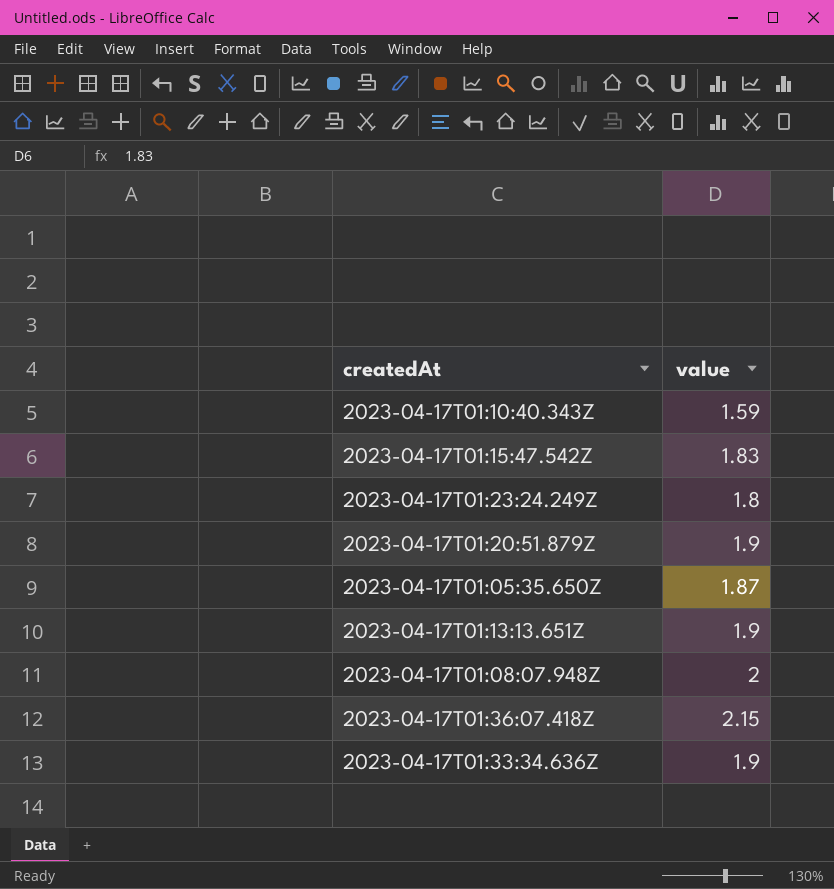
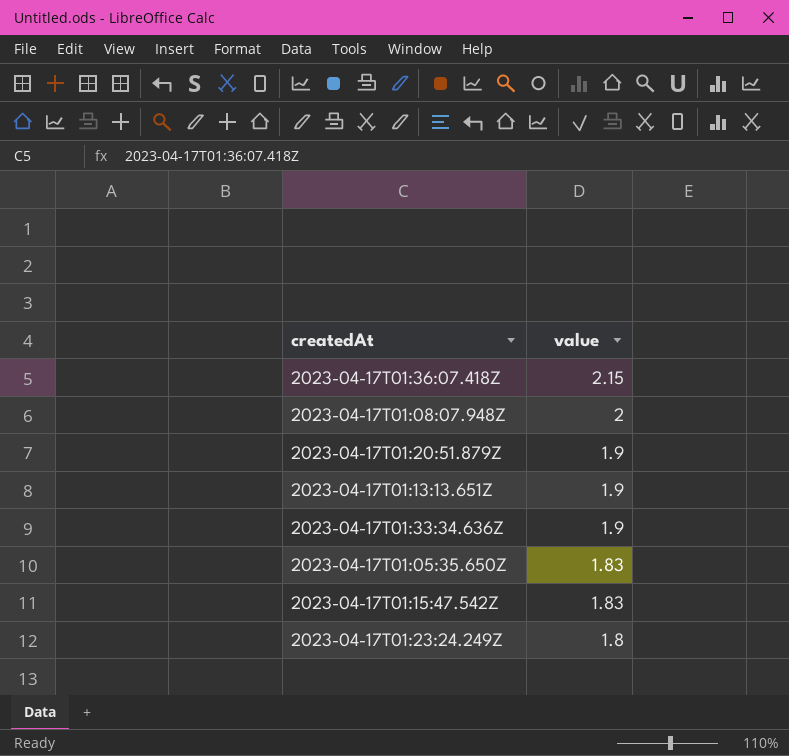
row order: none -> value descending
row 2023-04-17T01:10:40.343Z: 1.59 -> none
2023-04-17T01:05:35.650Z | value: 1.87 -> 1.83

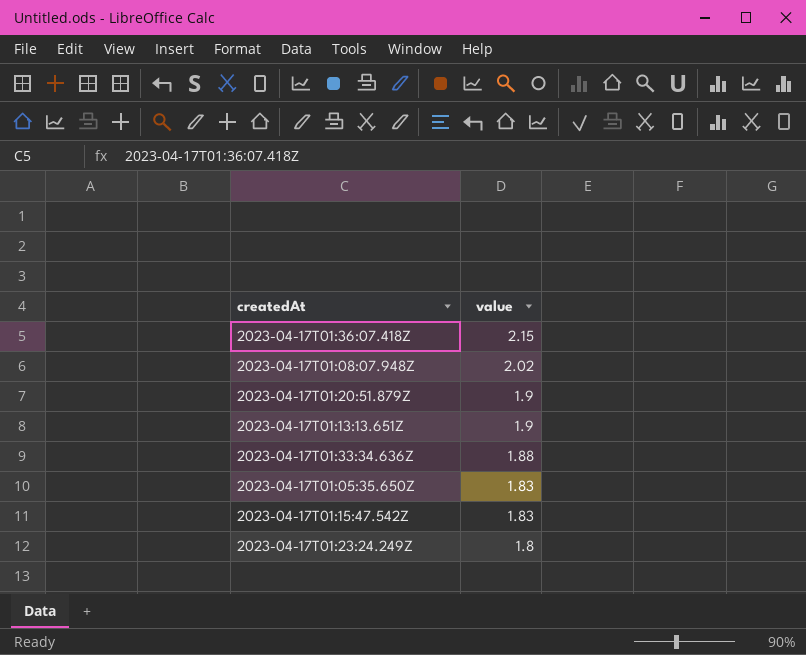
2023-04-17T01:08:07.948Z | value: 2 -> 2.02
2023-04-17T01:33:34.636Z | value: 1.9 -> 1.88

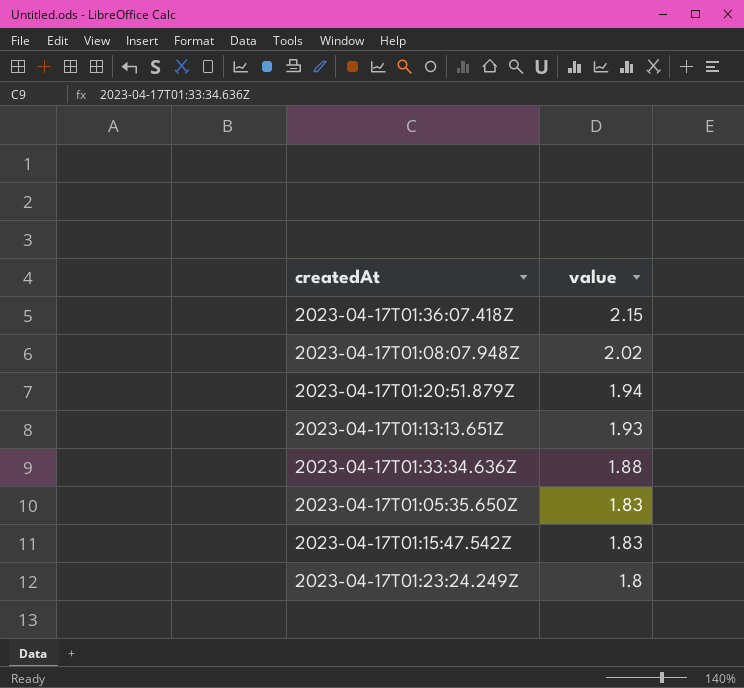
2023-04-17T01:20:51.879Z | value: 1.9 -> 1.94
2023-04-17T01:13:13.651Z | value: 1.9 -> 1.93

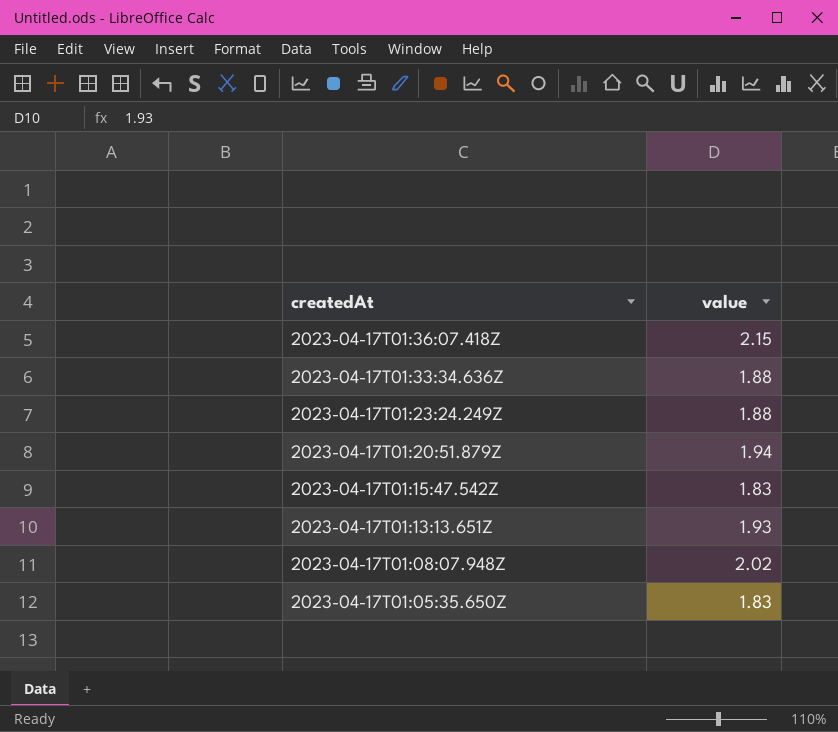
row order: value descending -> createdAt descending
2023-04-17T01:23:24.249Z | value: 1.8 -> 1.88

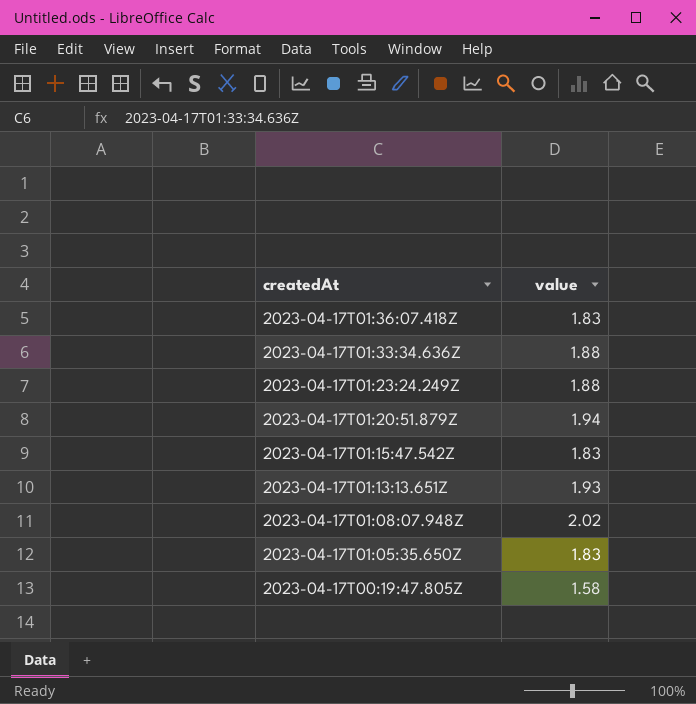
2023-04-17T01:36:07.418Z | value: 2.15 -> 1.83
row 2023-04-17T00:19:47.805Z: none -> 1.58

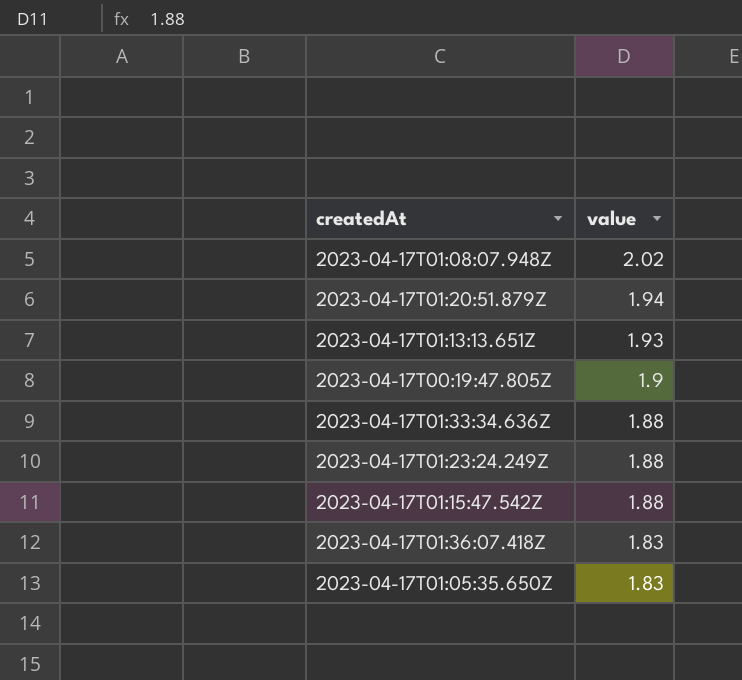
row order: createdAt descending -> value descending
2023-04-17T00:19:47.805Z | value: 1.58 -> 1.9
2023-04-17T01:15:47.542Z | value: 1.83 -> 1.88

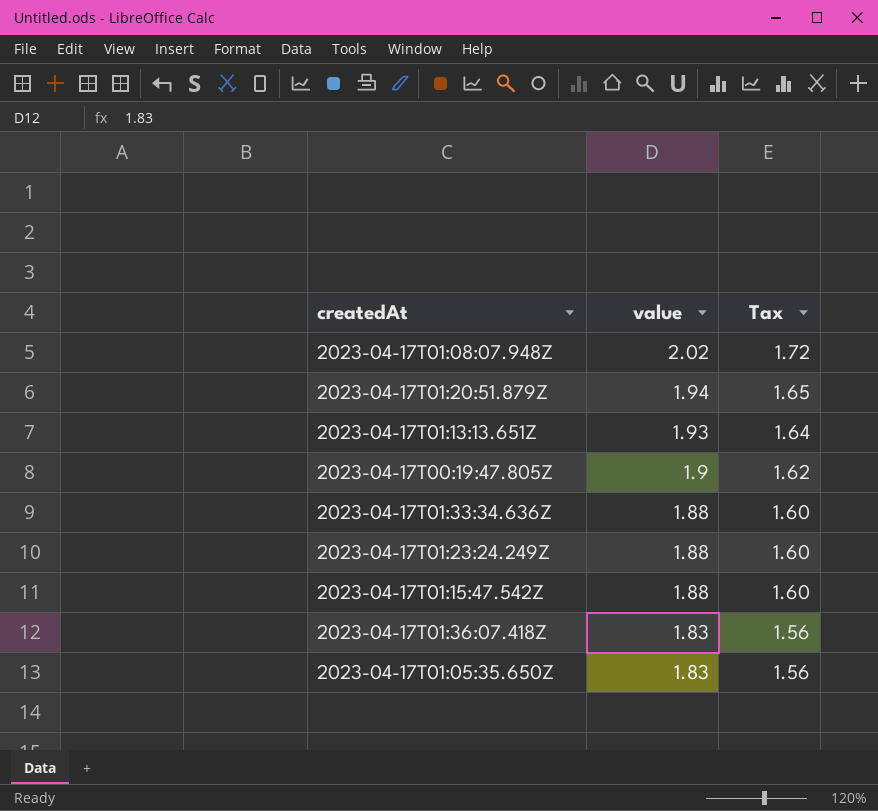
column Tax | formula: none -> [value] * 0.85

